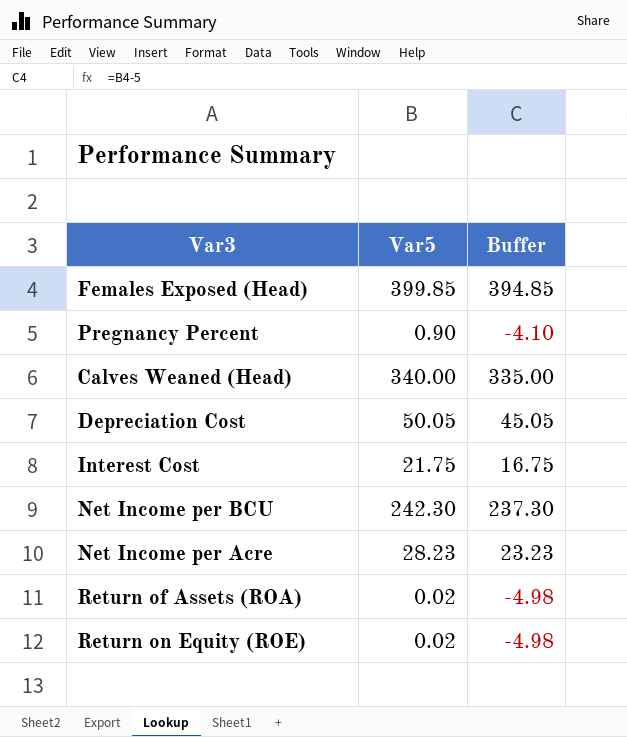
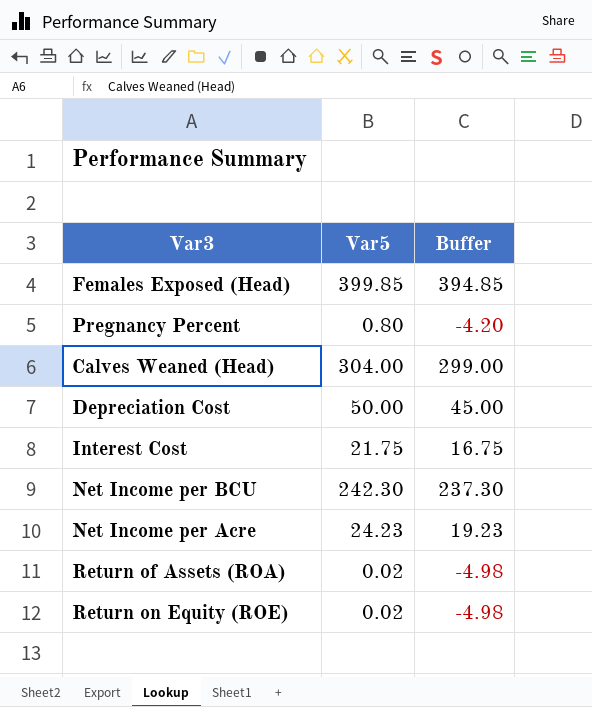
Pregnancy Percent | Var5: 0.90 -> 0.80
Pregnancy Percent | Buffer: -4.10 -> -4.20
Calves Weaned (Head) | Var5: 340.00 -> 304.00
Calves Weaned (Head) | Buffer: 335.00 -> 299.00
Depreciation Cost | Var5: 50.05 -> 50.00
Depreciation Cost | Buffer: 45.05 -> 45.00
Net Income per Acre | Var5: 28.23 -> 24.23
Net Income per Acre | Buffer: 23.23 -> 19.23

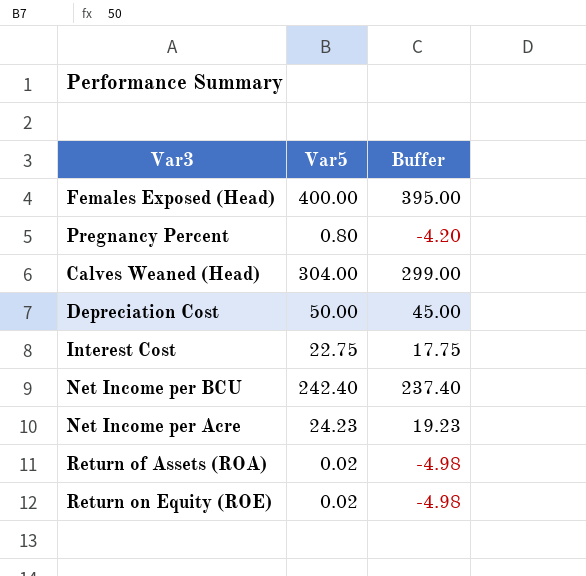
Females Exposed (Head) | Var5: 399.85 -> 400.00
Females Exposed (Head) | Buffer: 394.85 -> 395.00
Interest Cost | Var5: 21.75 -> 22.75
Interest Cost | Buffer: 16.75 -> 17.75
Net Income per BCU | Var5: 242.30 -> 242.40
Net Income per BCU | Buffer: 237.30 -> 237.40

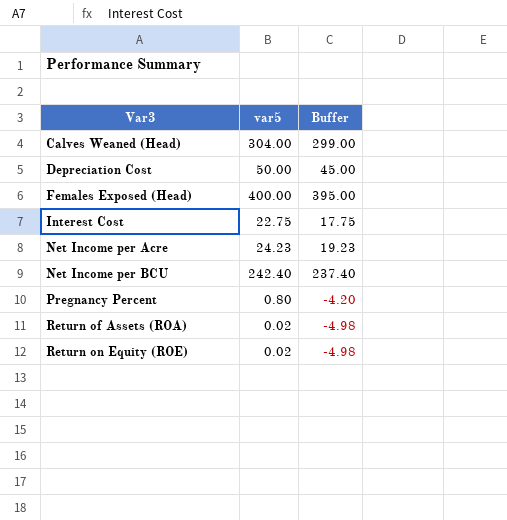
row order: none -> Var3 ascending
column name: Var5 -> var5

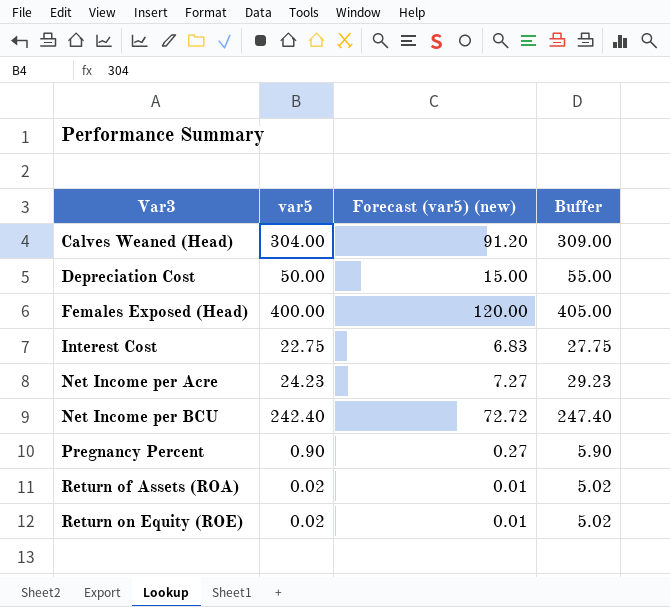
column Forecast (var5) (new) | formula: none -> [var5] * 0.3
column Buffer | formula: [var5] - 5 -> [var5] + 5
Pregnancy Percent | var5: 0.80 -> 0.90

